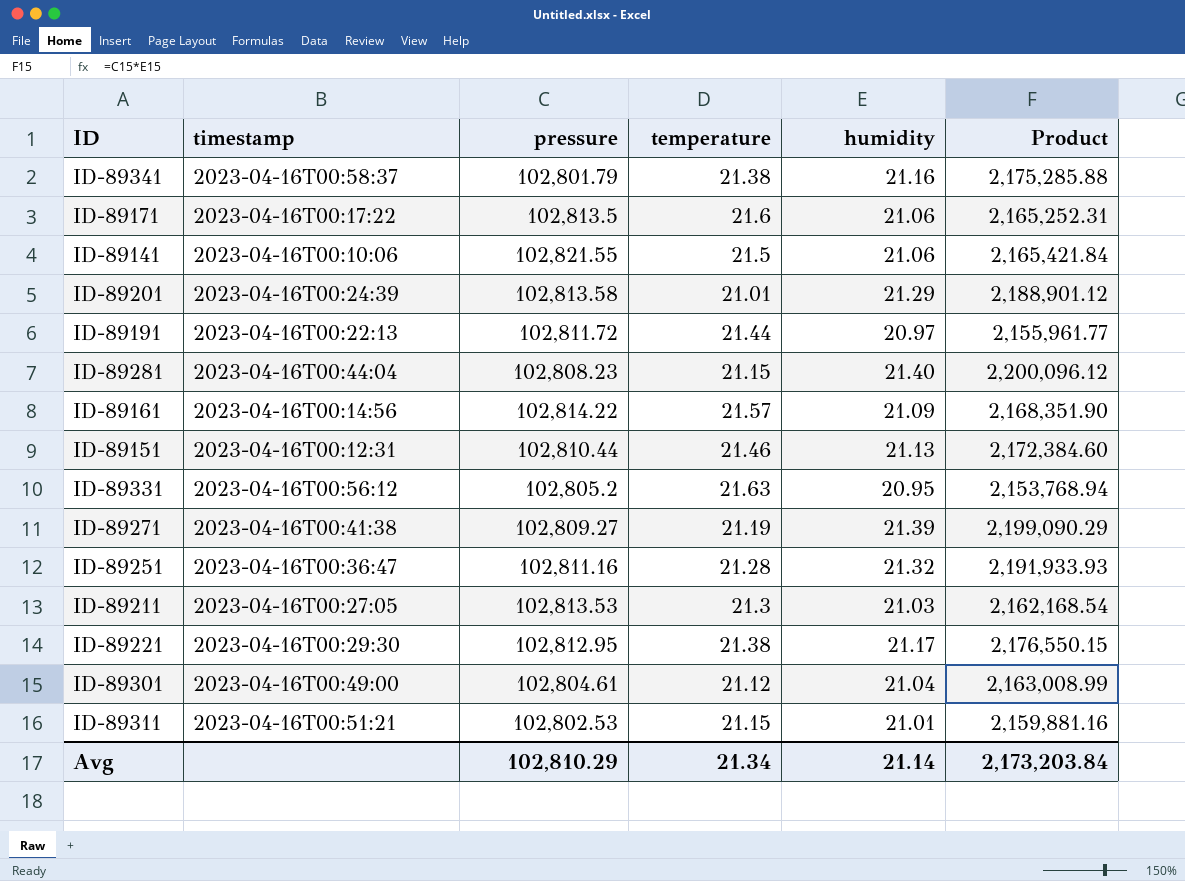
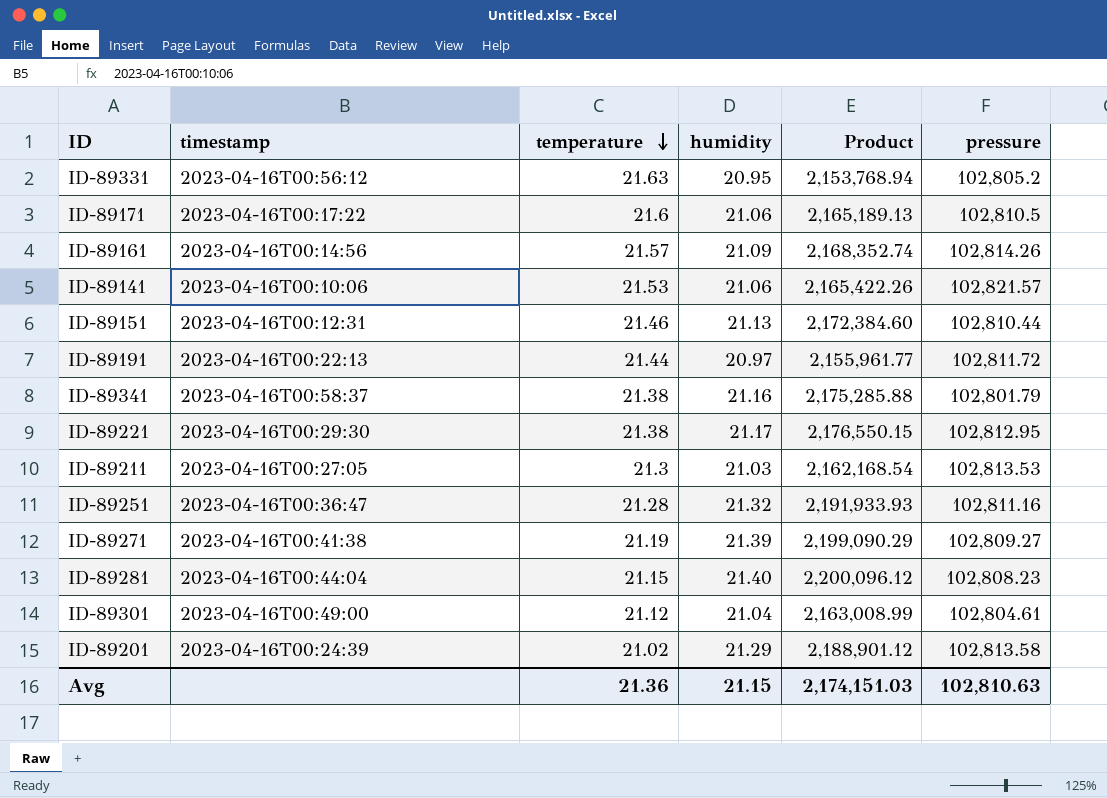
row order: none -> temperature descending
column pressure | position: 3 -> 6
row ID-89311: 2023-04-16T00:51:21 | 102,802.53 | 21.15 | 21.01 | 2,159,881.16 -> none
ID-89171 | Product: 2,165,252.31 -> 2,165,189.13
ID-89171 | pressure: 102,813.5 -> 102,810.5
ID-89161 | Product: 2,168,351.90 -> 2,168,352.74
ID-89161 | pressure: 102,814.22 -> 102,814.26
ID-89141 | temperature: 21.5 -> 21.53
ID-89141 | Product: 2,165,421.84 -> 2,165,422.26
ID-89141 | pressure: 102,821.55 -> 102,821.57
ID-89201 | temperature: 21.01 -> 21.02
Avg | temperature: 21.34 -> 21.36
Avg | humidity: 21.14 -> 21.15
Avg | Product: 2,173,203.84 -> 2,174,151.03
Avg | pressure: 102,810.29 -> 102,810.63

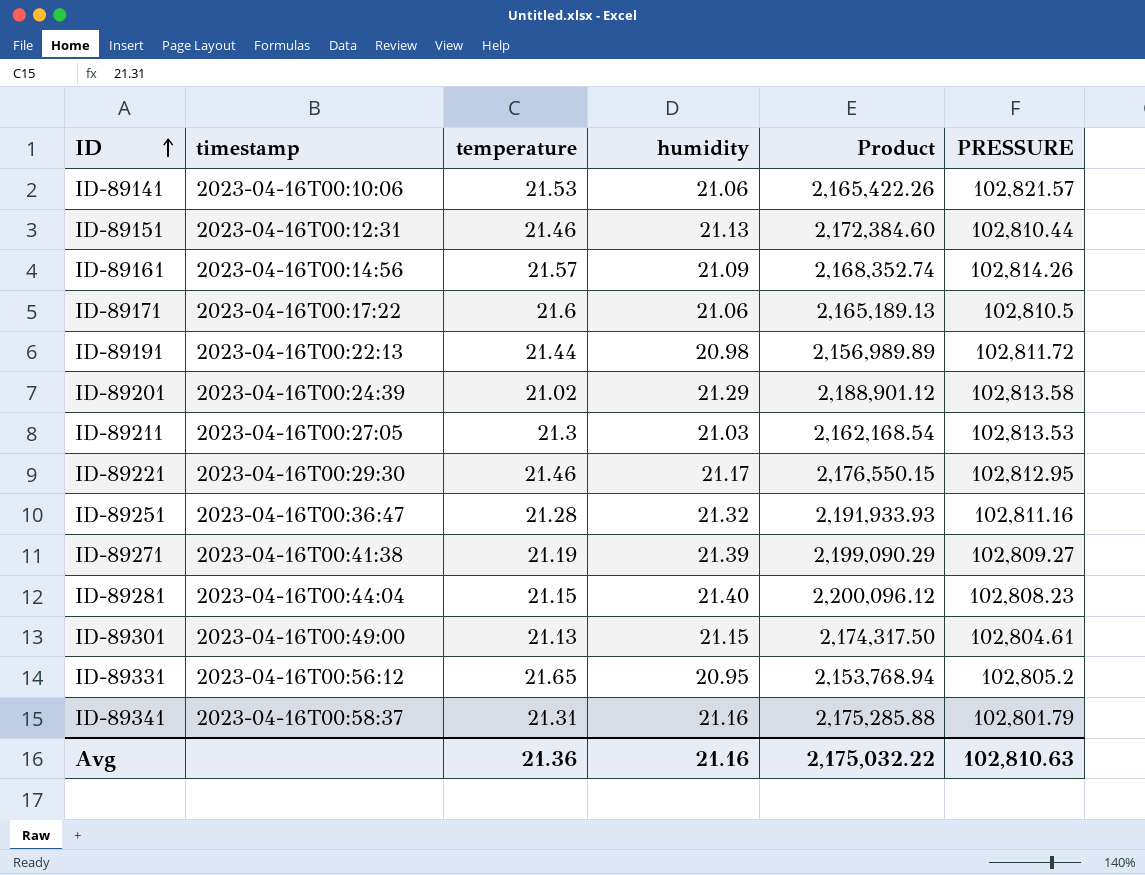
row order: temperature descending -> ID ascending
column name: pressure -> PRESSURE
ID-89191 | humidity: 20.97 -> 20.98
ID-89191 | Product: 2,155,961.77 -> 2,156,989.89
ID-89221 | temperature: 21.38 -> 21.46
ID-89301 | temperature: 21.12 -> 21.13
ID-89301 | humidity: 21.04 -> 21.15
ID-89301 | Product: 2,163,008.99 -> 2,174,317.50
ID-89331 | temperature: 21.63 -> 21.65
ID-89341 | temperature: 21.38 -> 21.31
Avg | humidity: 21.15 -> 21.16
Avg | Product: 2,174,151.03 -> 2,175,032.22

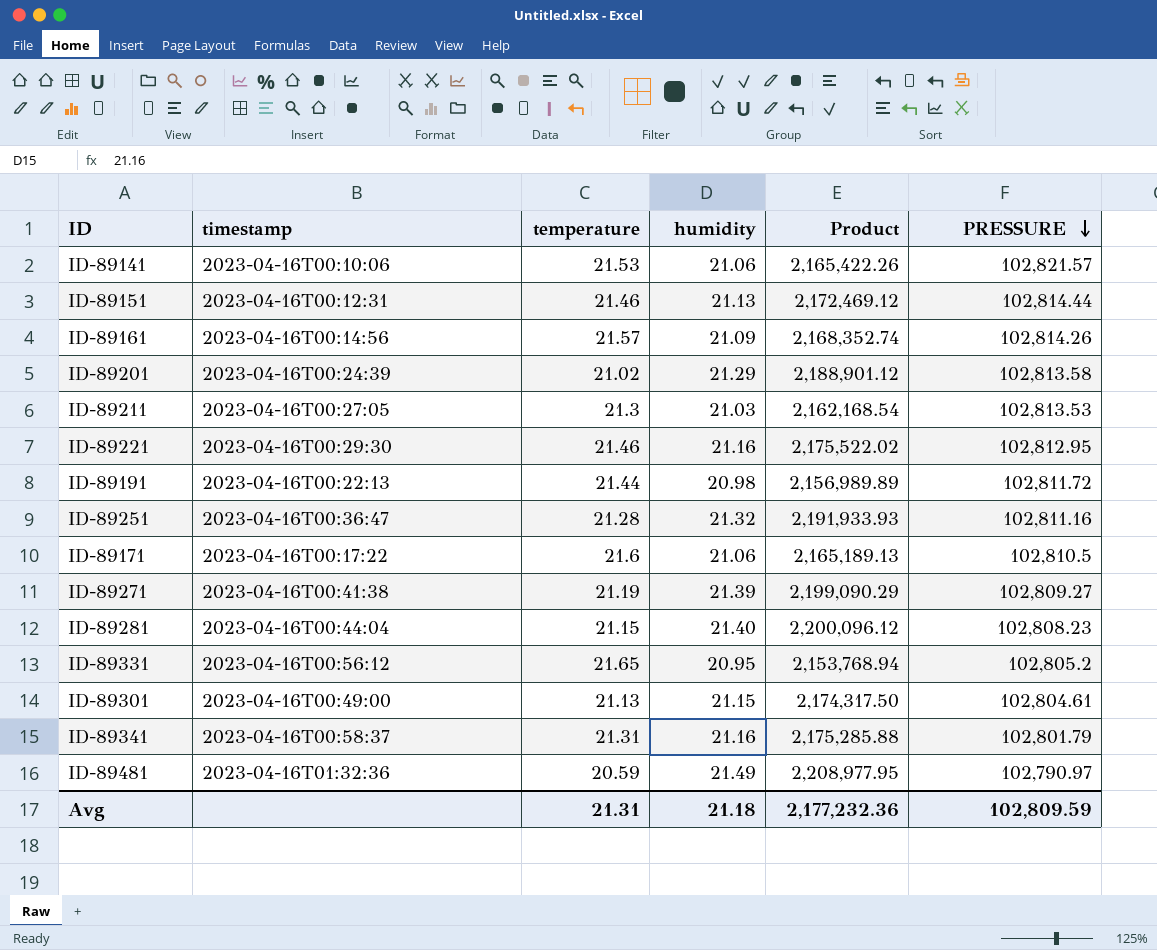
row order: ID ascending -> PRESSURE descending
ID-89151 | Product: 2,172,384.60 -> 2,172,469.12
ID-89151 | PRESSURE: 102,810.44 -> 102,814.44
ID-89221 | humidity: 21.17 -> 21.16
ID-89221 | Product: 2,176,550.15 -> 2,175,522.02
row ID-89481: none -> 2023-04-16T01:32:36 | 20.59 | 21.49 | 2,208,977.95 | 102,790.97
Avg | temperature: 21.36 -> 21.31
Avg | humidity: 21.16 -> 21.18
Avg | Product: 2,175,032.22 -> 2,177,232.36
Avg | PRESSURE: 102,810.63 -> 102,809.59

